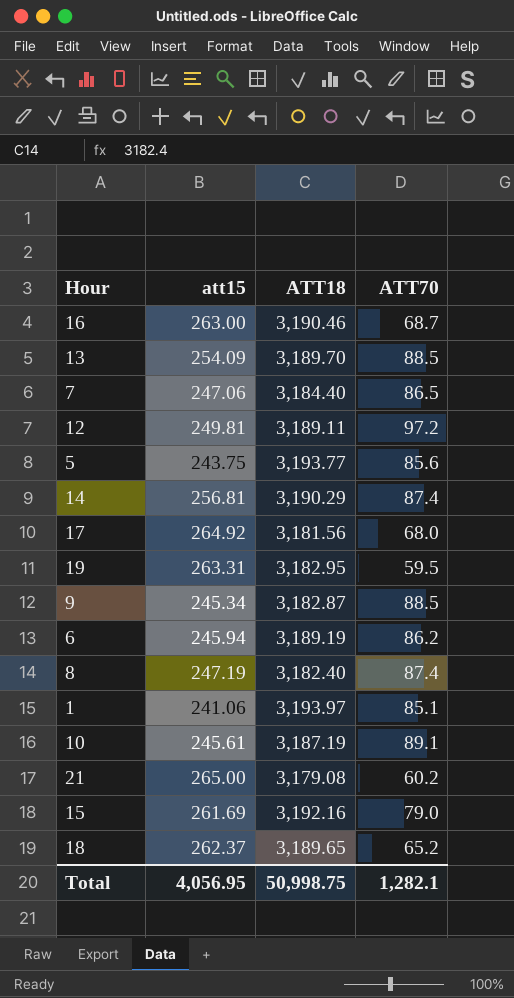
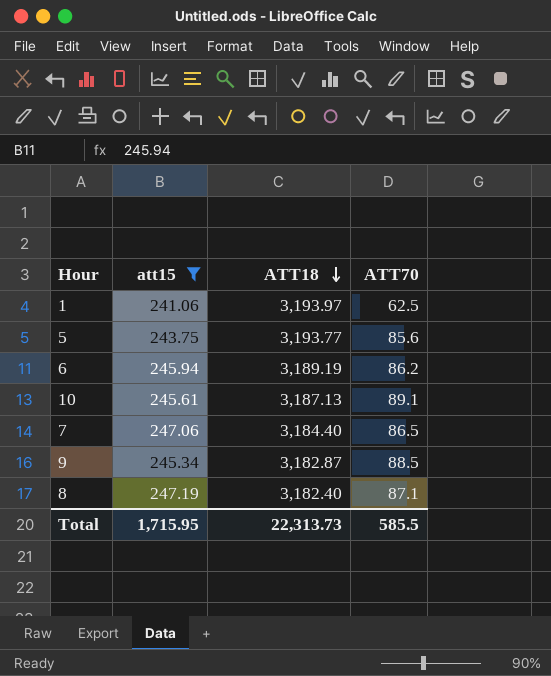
filter: none -> att15 <= 247.19
row order: none -> ATT18 descending
1 | ATT70: 85.1 -> 62.5
10 | ATT18: 3,187.19 -> 3,187.13
8 | ATT70: 87.4 -> 87.1
Total | att15: 4,056.95 -> 1,715.95
Total | ATT18: 50,998.75 -> 22,313.73
Total | ATT70: 1,282.1 -> 585.5

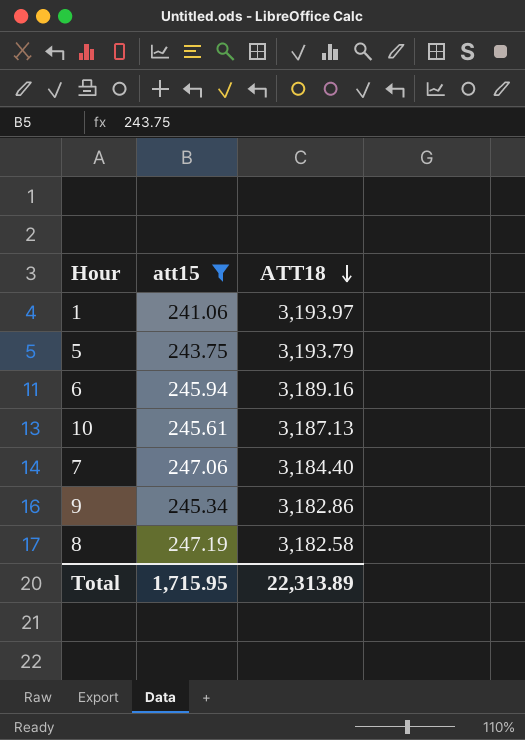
column ATT70 | position: 4 -> none
5 | ATT18: 3,193.77 -> 3,193.79
6 | ATT18: 3,189.19 -> 3,189.16
9 | ATT18: 3,182.87 -> 3,182.86
8 | ATT18: 3,182.40 -> 3,182.58
Total | ATT18: 22,313.73 -> 22,313.89

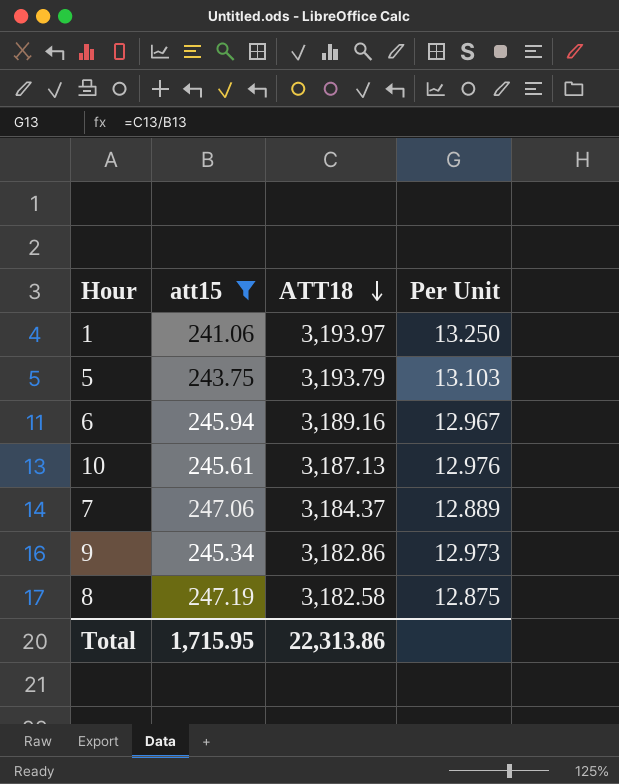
column Per Unit | formula: none -> [ATT18] / [att15]
7 | ATT18: 3,184.40 -> 3,184.37
Total | ATT18: 22,313.89 -> 22,313.86

